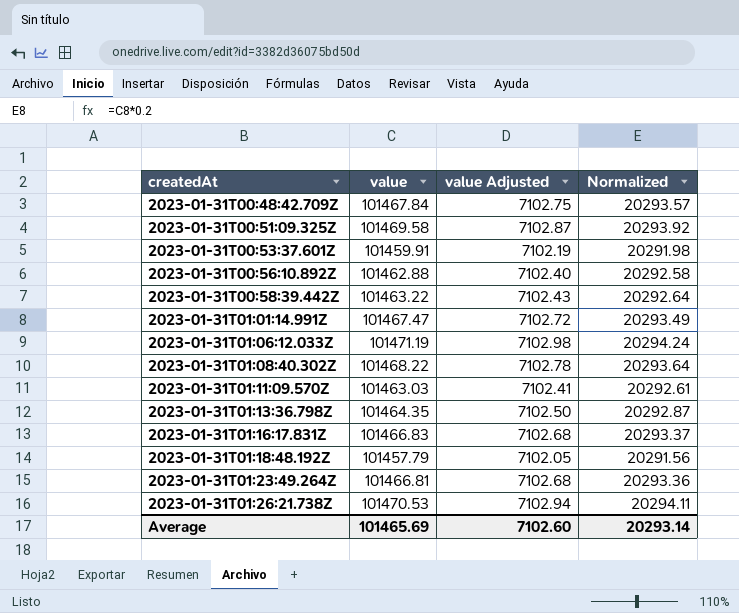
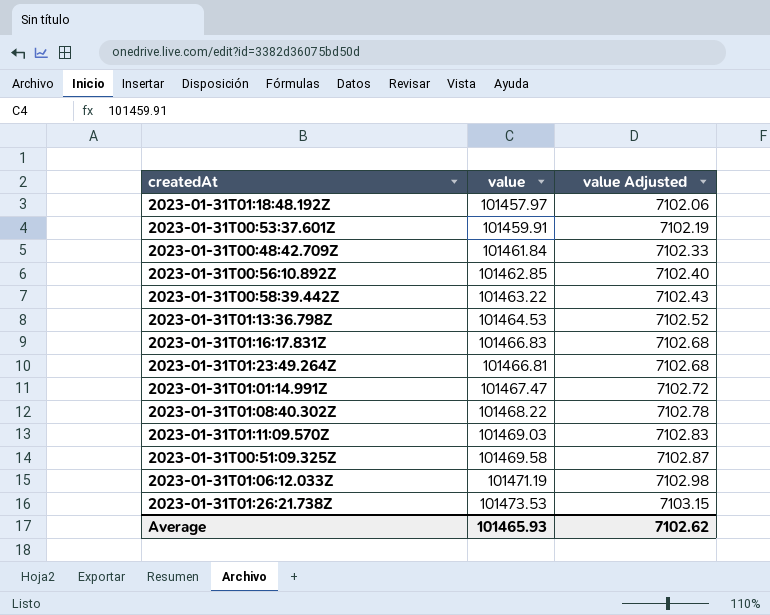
row order: createdAt ascending -> value Adjusted ascending
column Normalized | formula: [value] * 0.2 -> none
2023-01-31T01:18:48.192Z | value: 101457.79 -> 101457.97
2023-01-31T01:18:48.192Z | value Adjusted: 7102.05 -> 7102.06
2023-01-31T00:48:42.709Z | value: 101467.84 -> 101461.84
2023-01-31T00:48:42.709Z | value Adjusted: 7102.75 -> 7102.33
2023-01-31T00:56:10.892Z | value: 101462.88 -> 101462.85
2023-01-31T01:13:36.798Z | value: 101464.35 -> 101464.53
2023-01-31T01:13:36.798Z | value Adjusted: 7102.50 -> 7102.52
2023-01-31T01:11:09.570Z | value: 101463.03 -> 101469.03
2023-01-31T01:11:09.570Z | value Adjusted: 7102.41 -> 7102.83
2023-01-31T01:26:21.738Z | value: 101470.53 -> 101473.53
2023-01-31T01:26:21.738Z | value Adjusted: 7102.94 -> 7103.15
Average | value: 101465.69 -> 101465.93
Average | value Adjusted: 7102.60 -> 7102.62

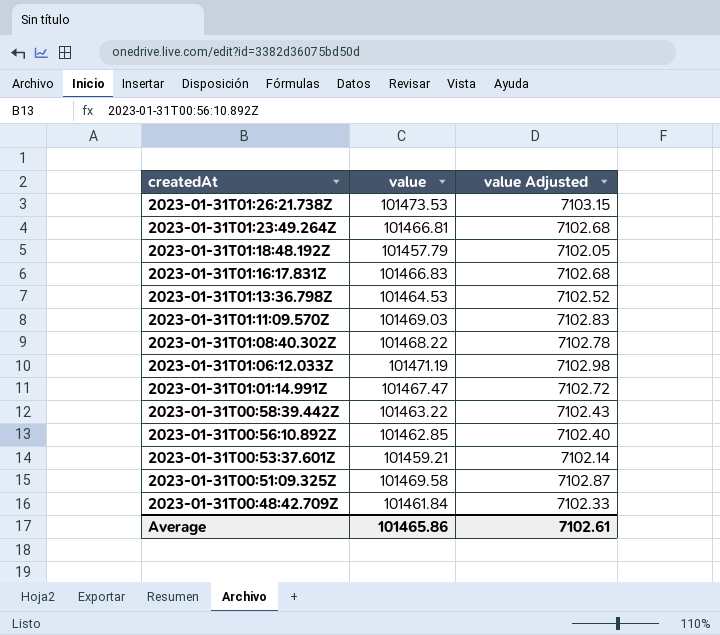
row order: value Adjusted ascending -> createdAt descending
2023-01-31T01:18:48.192Z | value: 101457.97 -> 101457.79
2023-01-31T01:18:48.192Z | value Adjusted: 7102.06 -> 7102.05
2023-01-31T00:53:37.601Z | value: 101459.91 -> 101459.21
2023-01-31T00:53:37.601Z | value Adjusted: 7102.19 -> 7102.14
Average | value: 101465.93 -> 101465.86
Average | value Adjusted: 7102.62 -> 7102.61

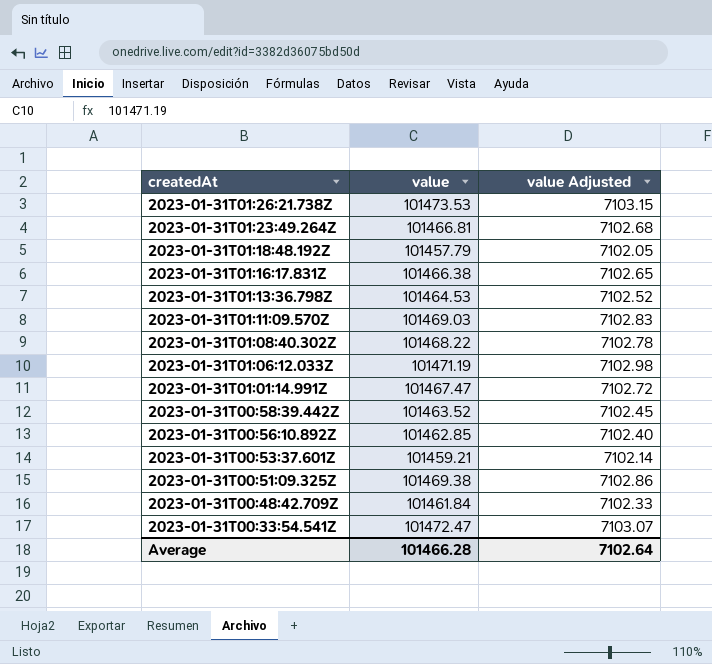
2023-01-31T01:16:17.831Z | value: 101466.83 -> 101466.38
2023-01-31T01:16:17.831Z | value Adjusted: 7102.68 -> 7102.65
2023-01-31T00:58:39.442Z | value: 101463.22 -> 101463.52
2023-01-31T00:58:39.442Z | value Adjusted: 7102.43 -> 7102.45
2023-01-31T00:51:09.325Z | value: 101469.58 -> 101469.38
2023-01-31T00:51:09.325Z | value Adjusted: 7102.87 -> 7102.86
row 2023-01-31T00:33:54.541Z: none -> 101472.47 | 7103.07
Average | value: 101465.86 -> 101466.28
Average | value Adjusted: 7102.61 -> 7102.64

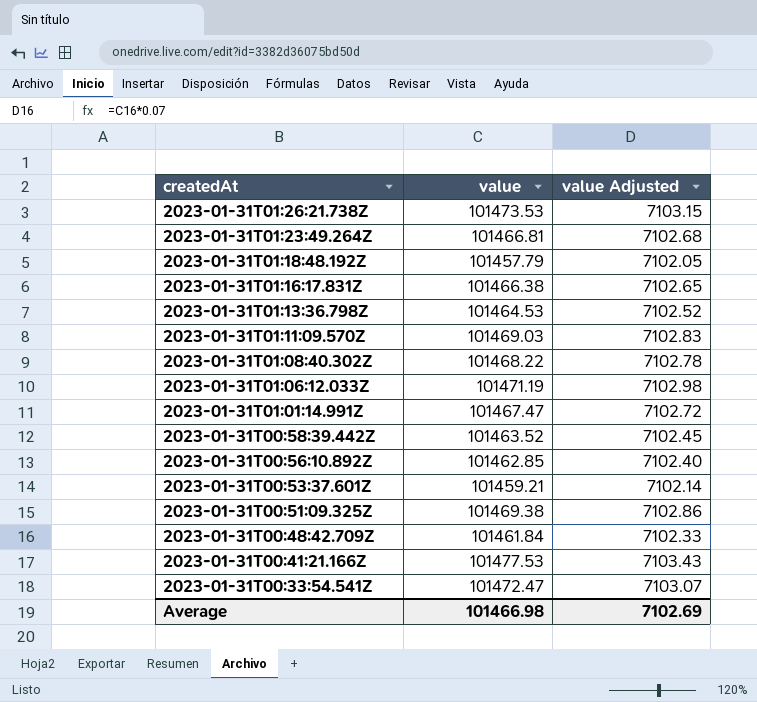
row 2023-01-31T00:41:21.166Z: none -> 101477.53 | 7103.43
Average | value: 101466.28 -> 101466.98
Average | value Adjusted: 7102.64 -> 7102.69

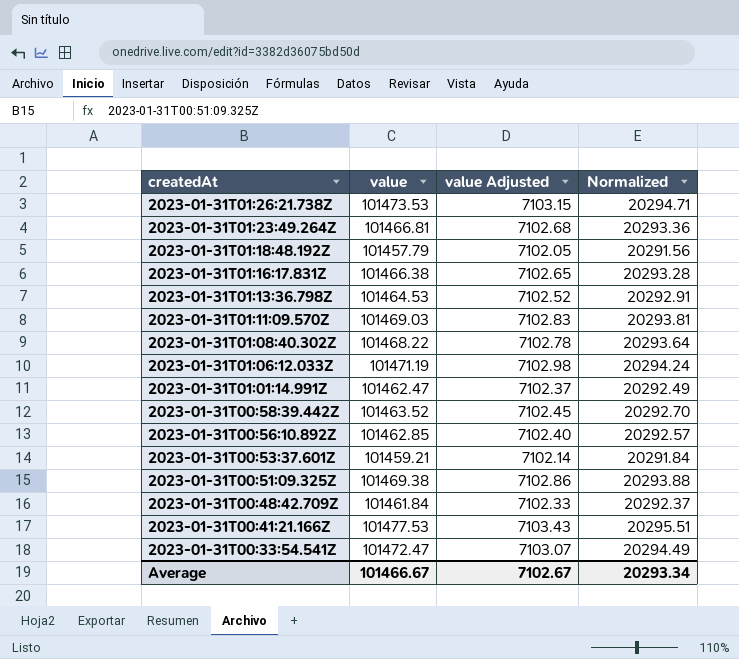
column Normalized | formula: none -> [value] * 0.2
2023-01-31T01:01:14.991Z | value: 101467.47 -> 101462.47
2023-01-31T01:01:14.991Z | value Adjusted: 7102.72 -> 7102.37
Average | value: 101466.98 -> 101466.67
Average | value Adjusted: 7102.69 -> 7102.67

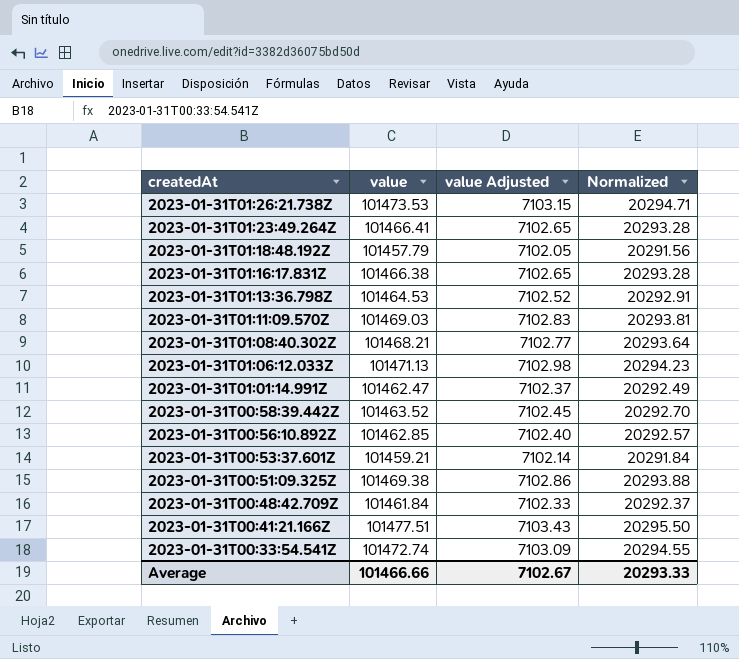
2023-01-31T01:23:49.264Z | value: 101466.81 -> 101466.41
2023-01-31T01:23:49.264Z | value Adjusted: 7102.68 -> 7102.65
2023-01-31T01:23:49.264Z | Normalized: 20293.36 -> 20293.28
2023-01-31T01:08:40.302Z | value: 101468.22 -> 101468.21
2023-01-31T01:08:40.302Z | value Adjusted: 7102.78 -> 7102.77
2023-01-31T01:06:12.033Z | value: 101471.19 -> 101471.13
2023-01-31T01:06:12.033Z | Normalized: 20294.24 -> 20294.23
2023-01-31T00:41:21.166Z | value: 101477.53 -> 101477.51
2023-01-31T00:41:21.166Z | Normalized: 20295.51 -> 20295.50
2023-01-31T00:33:54.541Z | value: 101472.47 -> 101472.74
2023-01-31T00:33:54.541Z | value Adjusted: 7103.07 -> 7103.09
2023-01-31T00:33:54.541Z | Normalized: 20294.49 -> 20294.55
Average | value: 101466.67 -> 101466.66
Average | Normalized: 20293.34 -> 20293.33

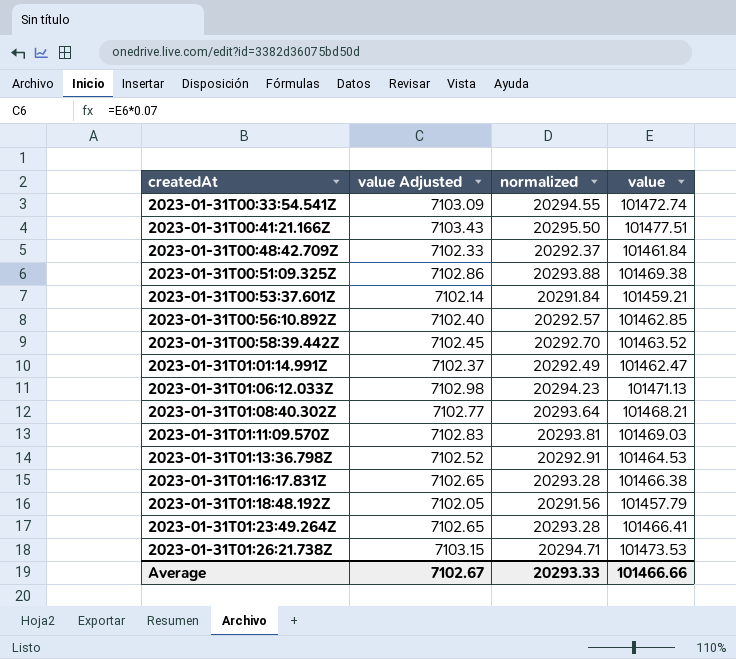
row order: createdAt descending -> createdAt ascending
column name: Normalized -> normalized
column value | position: 2 -> 4

